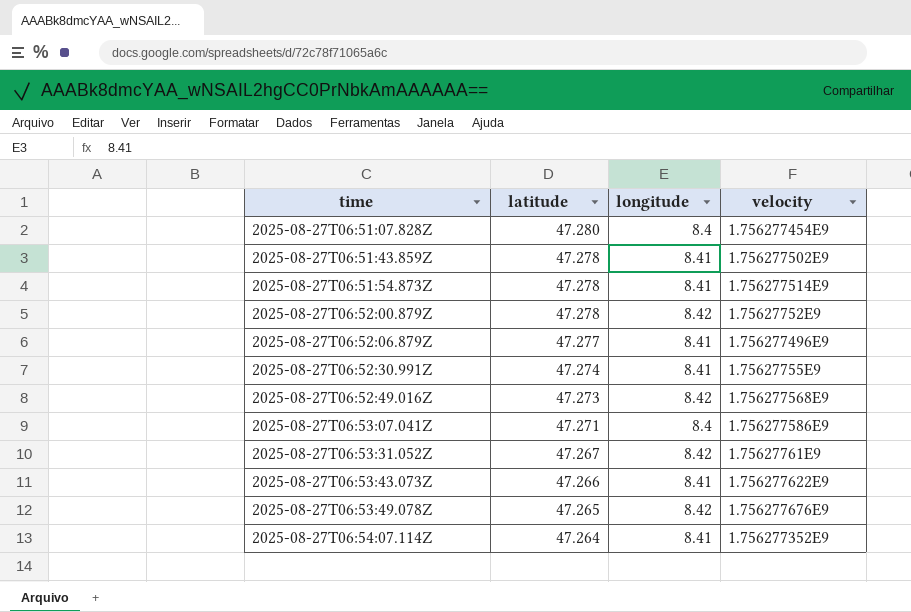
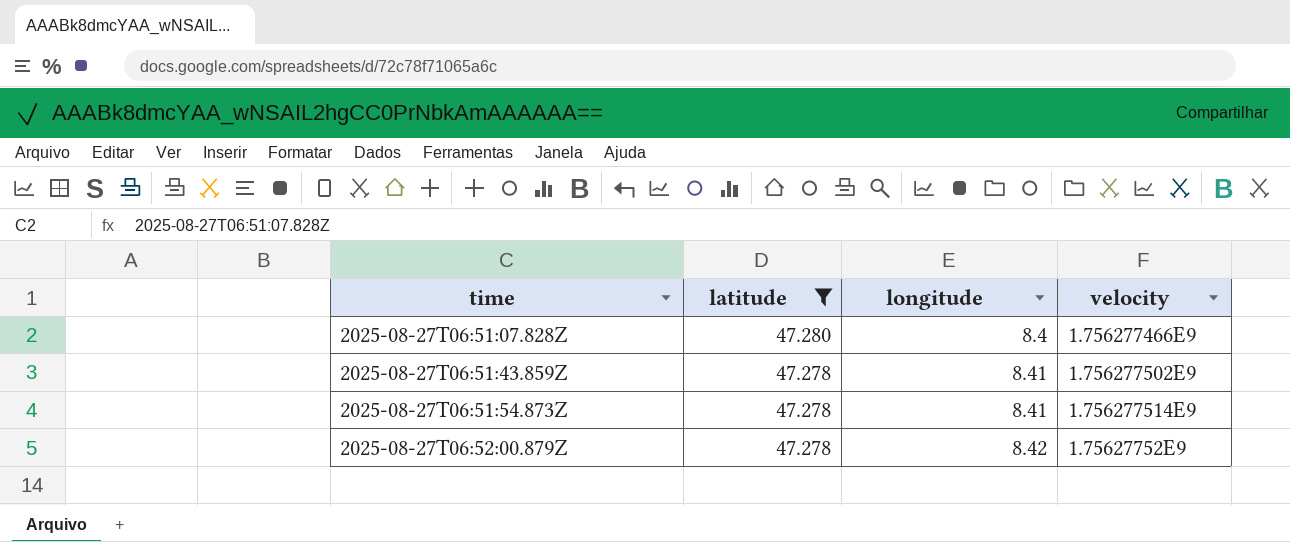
filter: none -> latitude >= 47.278
2025-08-27T06:51:07.828Z | velocity: 1.756277454E9 -> 1.756277466E9

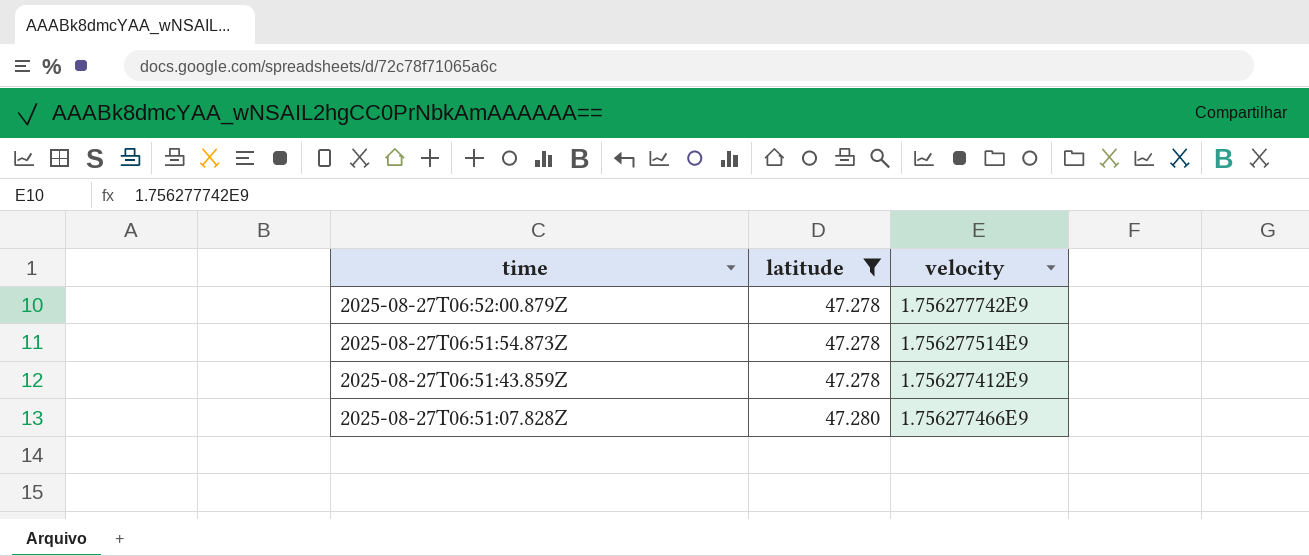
row order: time ascending -> time descending
column longitude | position: 3 -> none
2025-08-27T06:52:00.879Z | velocity: 1.75627752E9 -> 1.756277742E9
2025-08-27T06:51:43.859Z | velocity: 1.756277502E9 -> 1.756277412E9

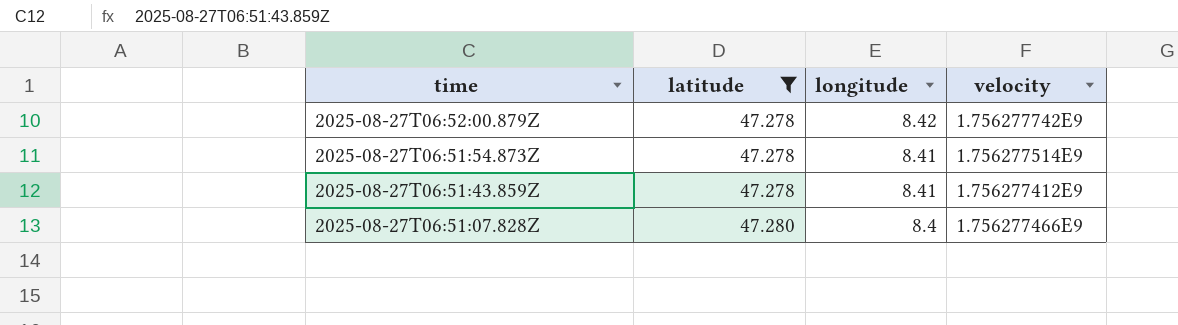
column longitude | position: none -> 3

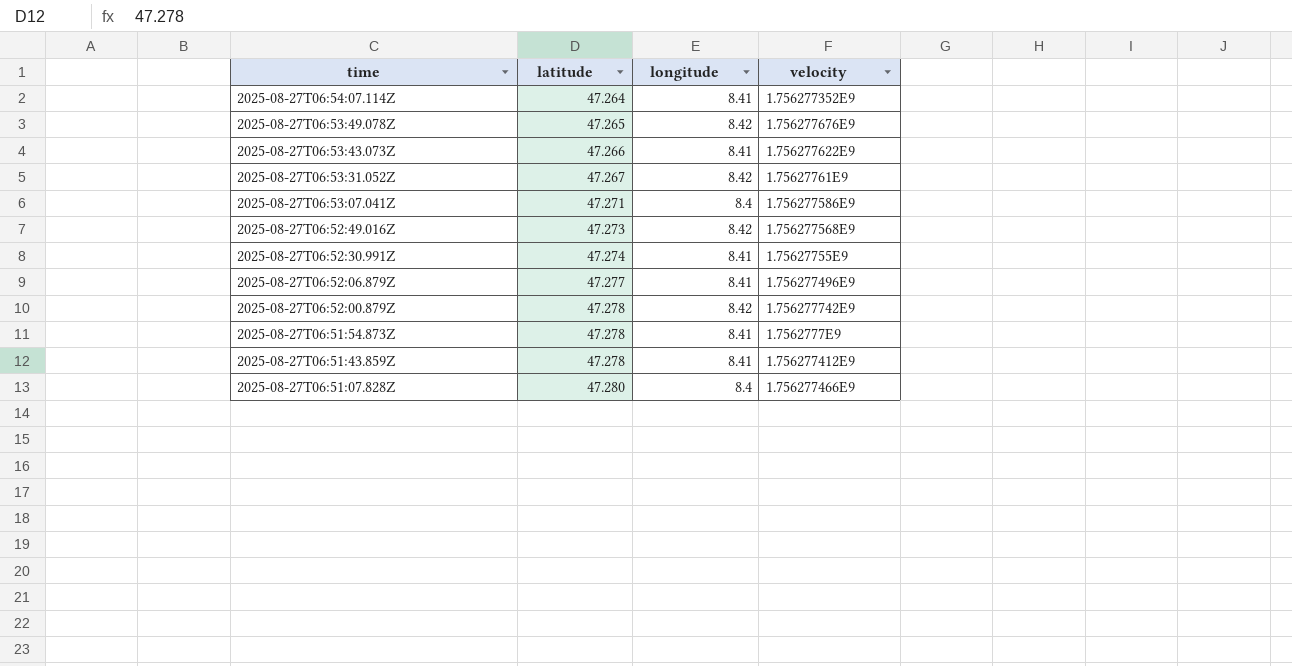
filter: latitude >= 47.278 -> none
2025-08-27T06:51:54.873Z | velocity: 1.756277514E9 -> 1.7562777E9

